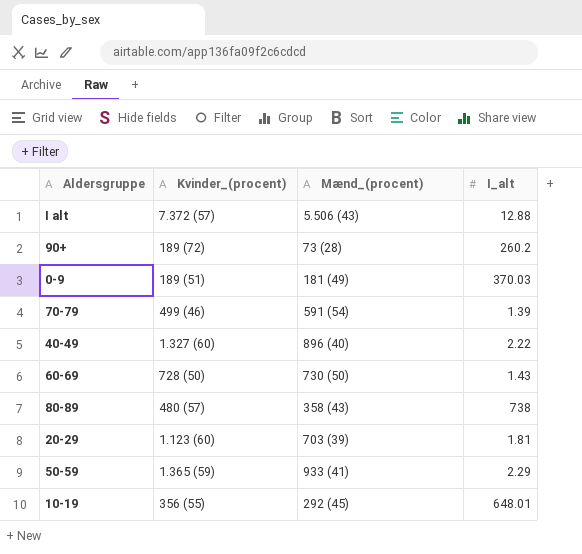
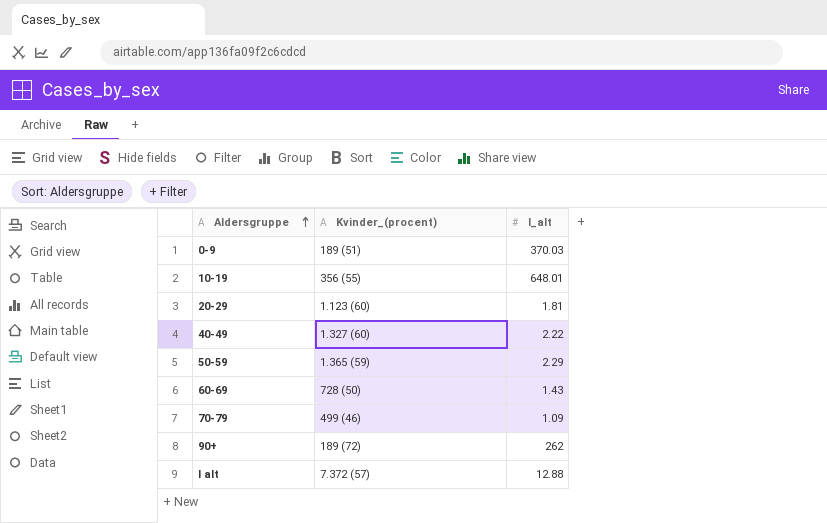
row order: none -> Aldersgruppe ascending
column Mænd_(procent) | position: 3 -> none
row 80-89: 480 (57) | 358 (43) | 738 -> none
70-79 | I_alt: 1.39 -> 1.09
90+ | I_alt: 260.2 -> 262

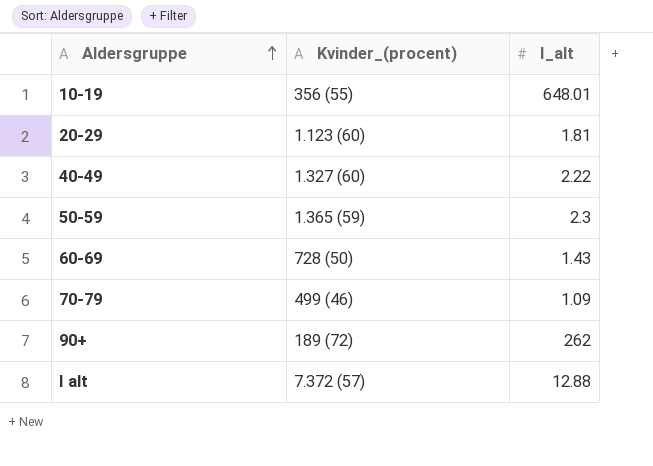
row 0-9: 189 (51) | 370.03 -> none
50-59 | I_alt: 2.29 -> 2.3

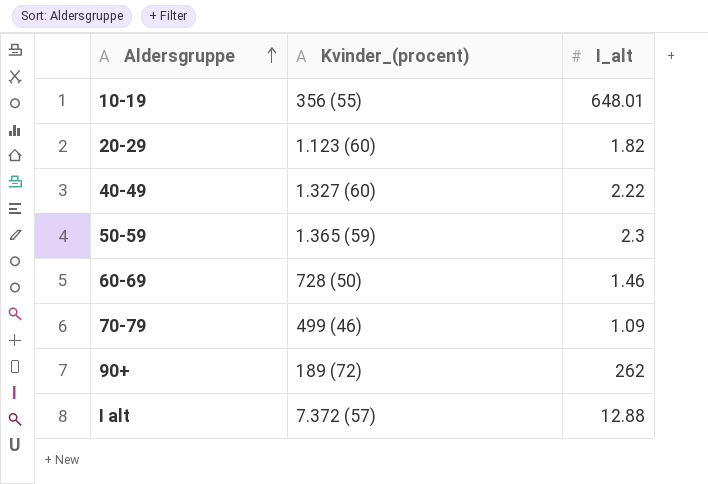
20-29 | I_alt: 1.81 -> 1.82
60-69 | I_alt: 1.43 -> 1.46

